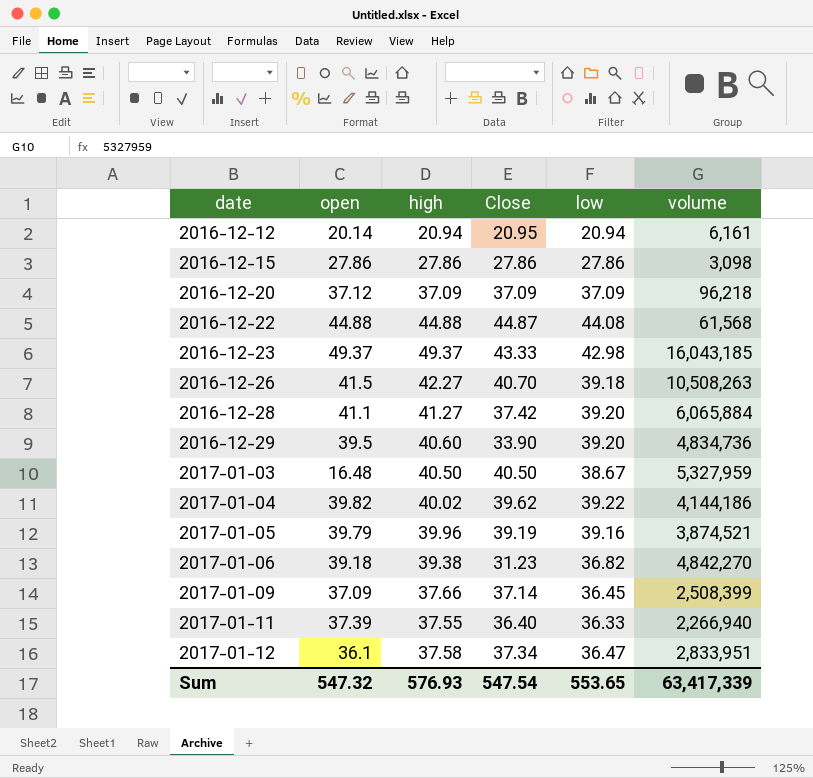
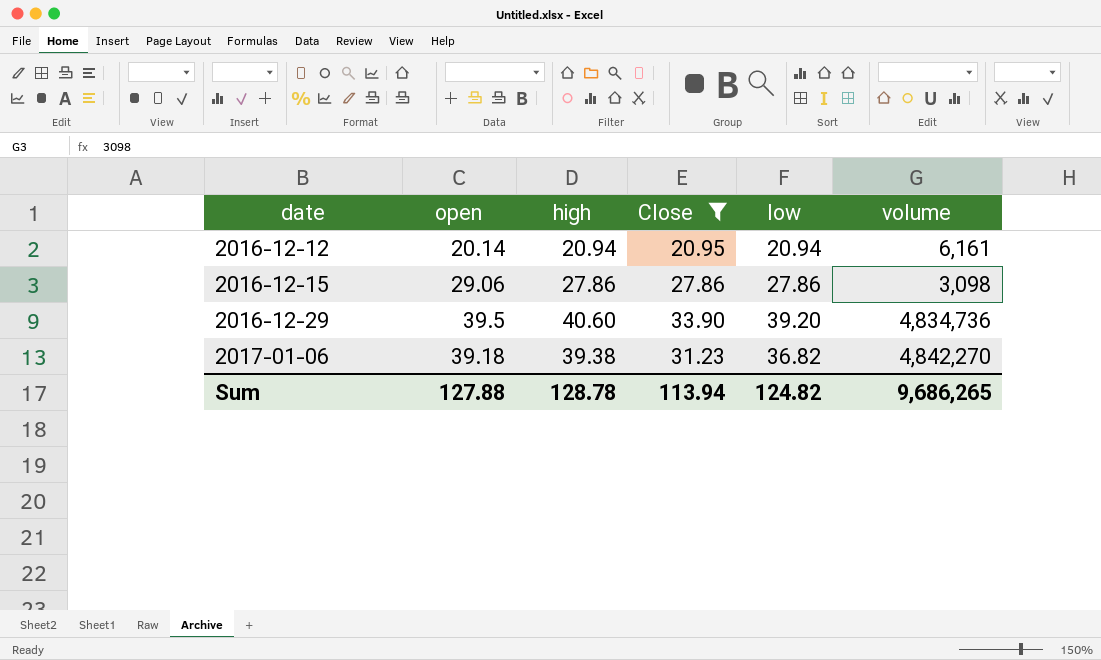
filter: none -> Close <= 33.90
2016-12-15 | open: 27.86 -> 29.06
Sum | open: 547.32 -> 127.88
Sum | high: 576.93 -> 128.78
Sum | Close: 547.54 -> 113.94
Sum | low: 553.65 -> 124.82
Sum | volume: 63,417,339 -> 9,686,265

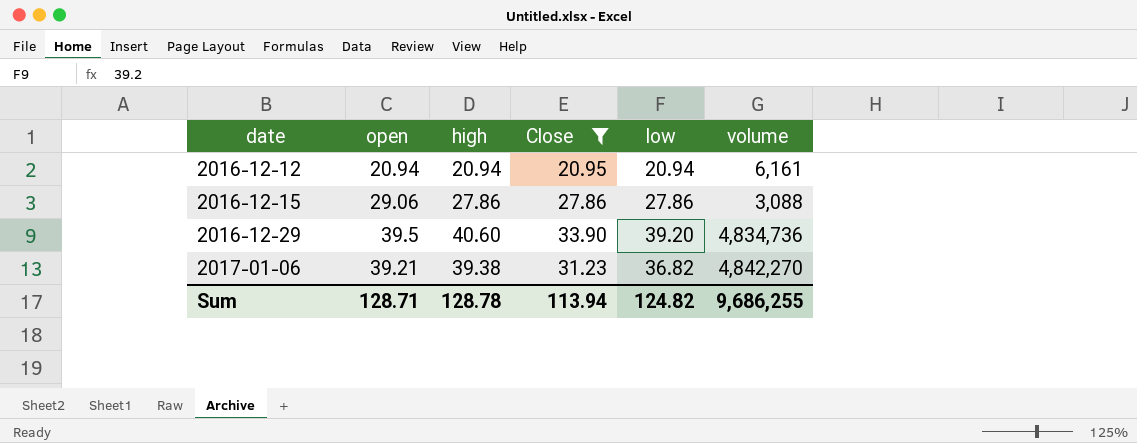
2016-12-12 | open: 20.14 -> 20.94
2016-12-15 | volume: 3,098 -> 3,088
2017-01-06 | open: 39.18 -> 39.21
Sum | open: 127.88 -> 128.71
Sum | volume: 9,686,265 -> 9,686,255

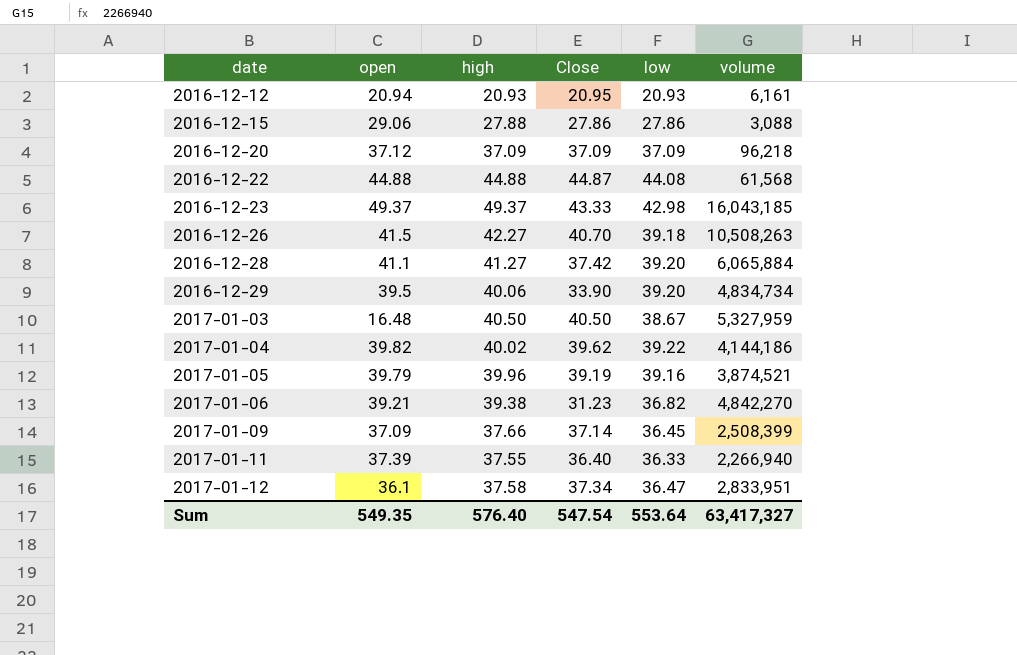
filter: Close <= 33.90 -> none
2016-12-12 | high: 20.94 -> 20.93
2016-12-12 | low: 20.94 -> 20.93
2016-12-15 | high: 27.86 -> 27.88
2016-12-29 | high: 40.60 -> 40.06
2016-12-29 | volume: 4,834,736 -> 4,834,734
Sum | open: 128.71 -> 549.35
Sum | high: 128.78 -> 576.40
Sum | Close: 113.94 -> 547.54
Sum | low: 124.82 -> 553.64
Sum | volume: 9,686,255 -> 63,417,327

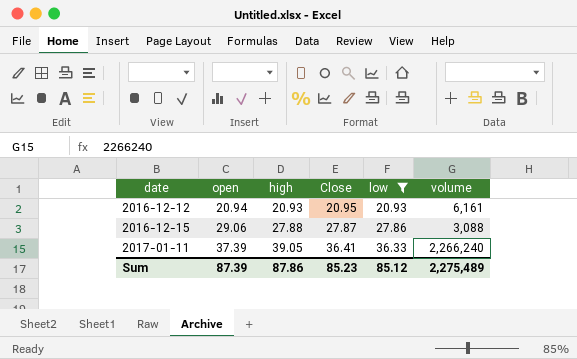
filter: none -> low <= 36.33
2016-12-15 | Close: 27.86 -> 27.87
2017-01-11 | high: 37.55 -> 39.05
2017-01-11 | Close: 36.40 -> 36.41
2017-01-11 | volume: 2,266,940 -> 2,266,240
Sum | open: 549.35 -> 87.39
Sum | high: 576.40 -> 87.86
Sum | Close: 547.54 -> 85.23
Sum | low: 553.64 -> 85.12
Sum | volume: 63,417,327 -> 2,275,489

